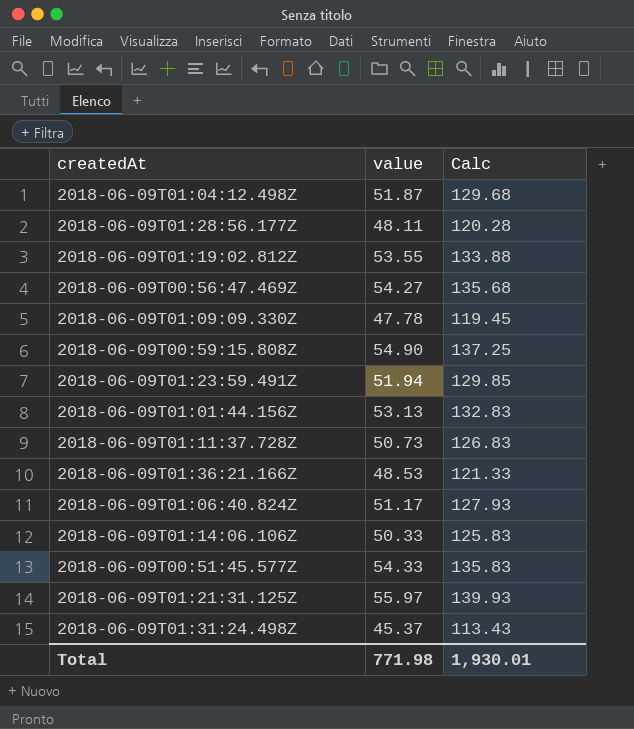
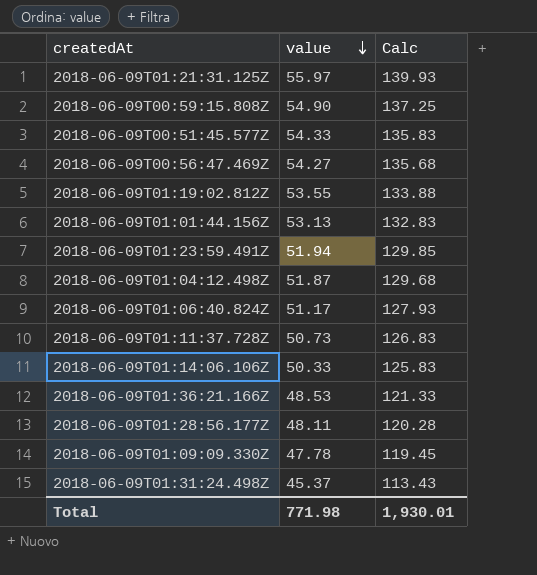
row order: none -> value descending

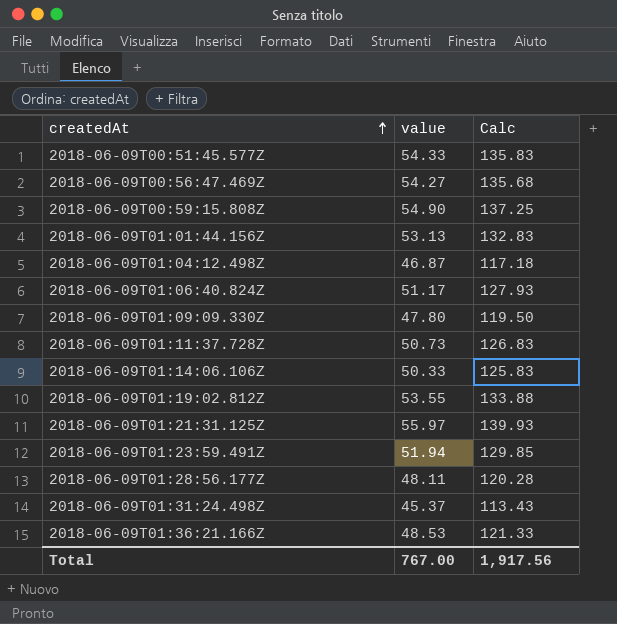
row order: value descending -> createdAt ascending
2018-06-09T01:04:12.498Z | value: 51.87 -> 46.87
2018-06-09T01:04:12.498Z | Calc: 129.68 -> 117.18
2018-06-09T01:09:09.330Z | value: 47.78 -> 47.80
2018-06-09T01:09:09.330Z | Calc: 119.45 -> 119.50
Total | value: 771.98 -> 767.00
Total | Calc: 1,930.01 -> 1,917.56

